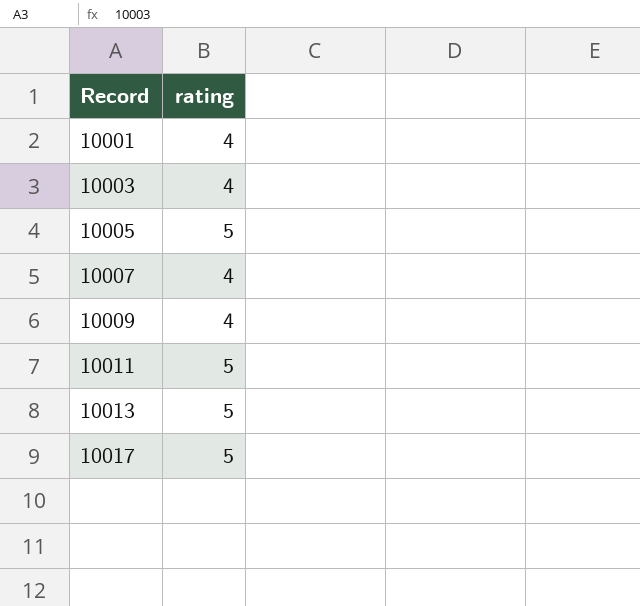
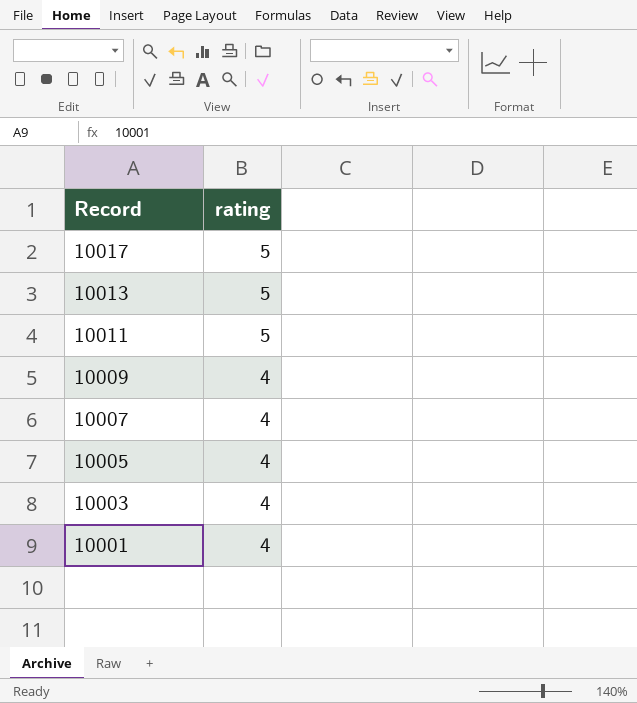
row order: Record ascending -> Record descending
10005 | rating: 5 -> 4

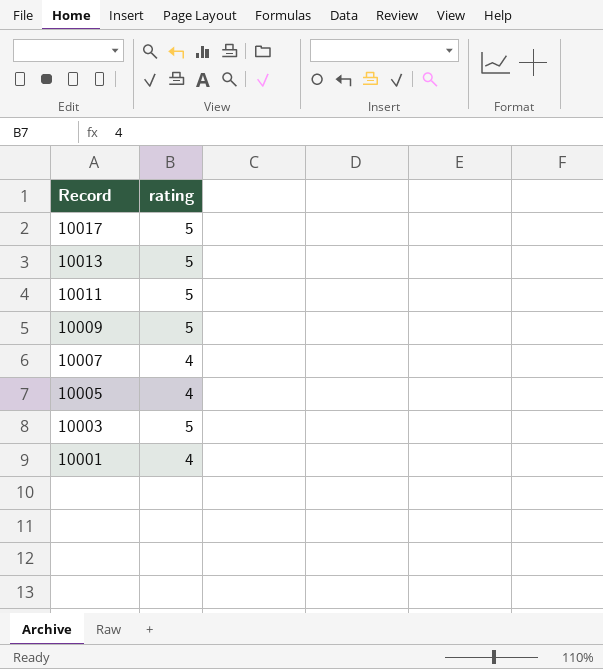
10009 | rating: 4 -> 5
10003 | rating: 4 -> 5

